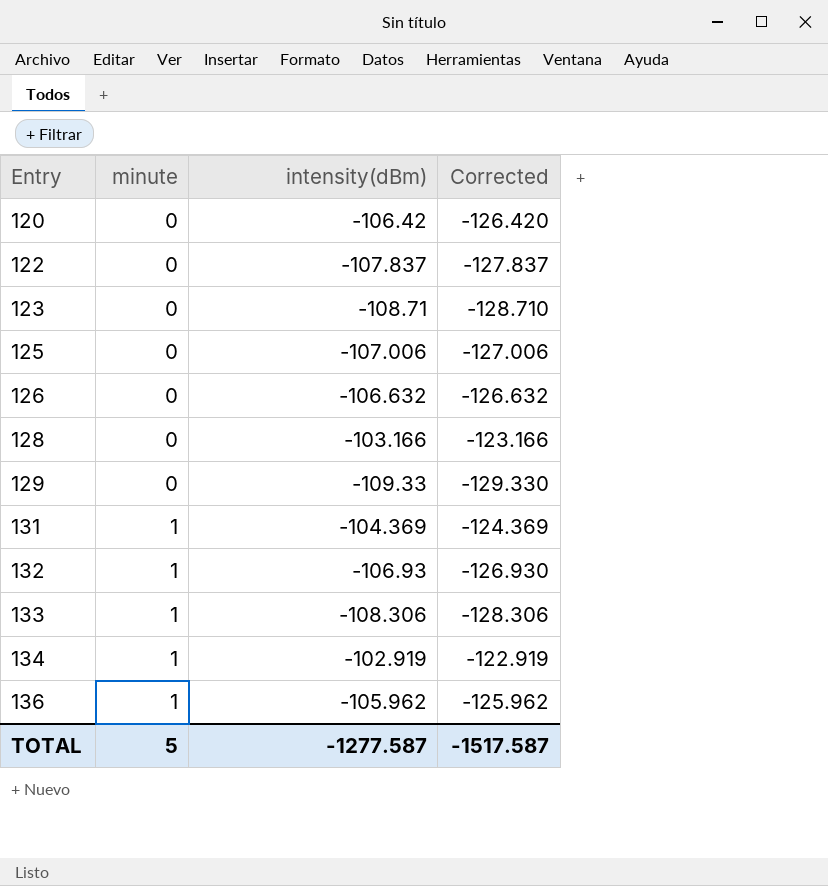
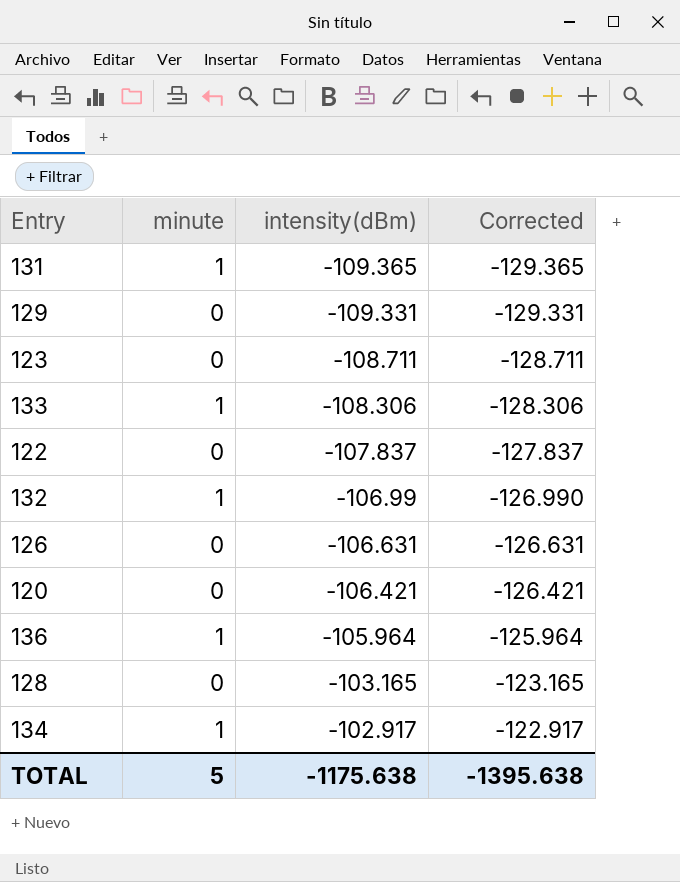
row order: Entry ascending -> intensity(dBm) ascending
row 125: 0 | -107.006 | -127.006 -> none
131 | intensity(dBm): -104.369 -> -109.365
131 | Corrected: -124.369 -> -129.365
129 | intensity(dBm): -109.33 -> -109.331
129 | Corrected: -129.330 -> -129.331
123 | intensity(dBm): -108.71 -> -108.711
123 | Corrected: -128.710 -> -128.711
132 | intensity(dBm): -106.93 -> -106.99
132 | Corrected: -126.930 -> -126.990
126 | intensity(dBm): -106.632 -> -106.631
126 | Corrected: -126.632 -> -126.631
120 | intensity(dBm): -106.42 -> -106.421
120 | Corrected: -126.420 -> -126.421
136 | intensity(dBm): -105.962 -> -105.964
136 | Corrected: -125.962 -> -125.964
128 | intensity(dBm): -103.166 -> -103.165
128 | Corrected: -123.166 -> -123.165
134 | intensity(dBm): -102.919 -> -102.917
134 | Corrected: -122.919 -> -122.917
TOTAL | intensity(dBm): -1277.587 -> -1175.638
TOTAL | Corrected: -1517.587 -> -1395.638

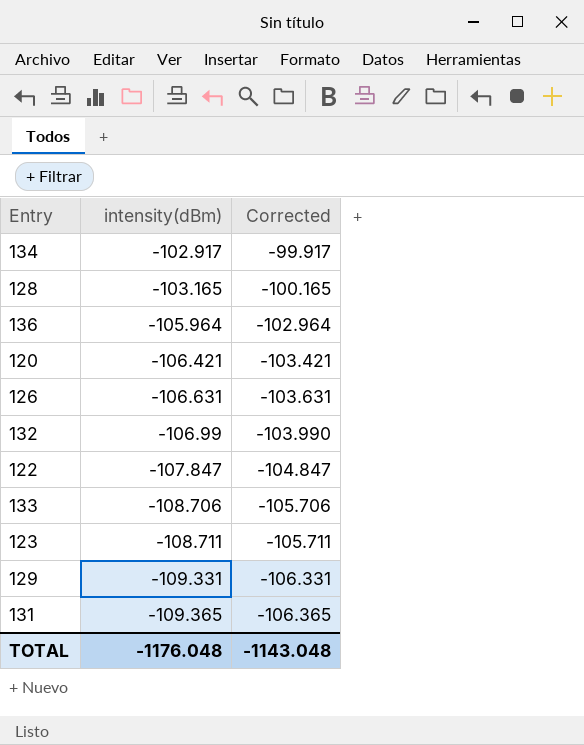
row order: intensity(dBm) ascending -> intensity(dBm) descending
column minute | position: 2 -> none
column Corrected | formula: [intensity(dBm)] - 20 -> [intensity(dBm)] + 3
122 | intensity(dBm): -107.837 -> -107.847
133 | intensity(dBm): -108.306 -> -108.706
TOTAL | intensity(dBm): -1175.638 -> -1176.048
TOTAL | Corrected: -1395.638 -> -1143.048

